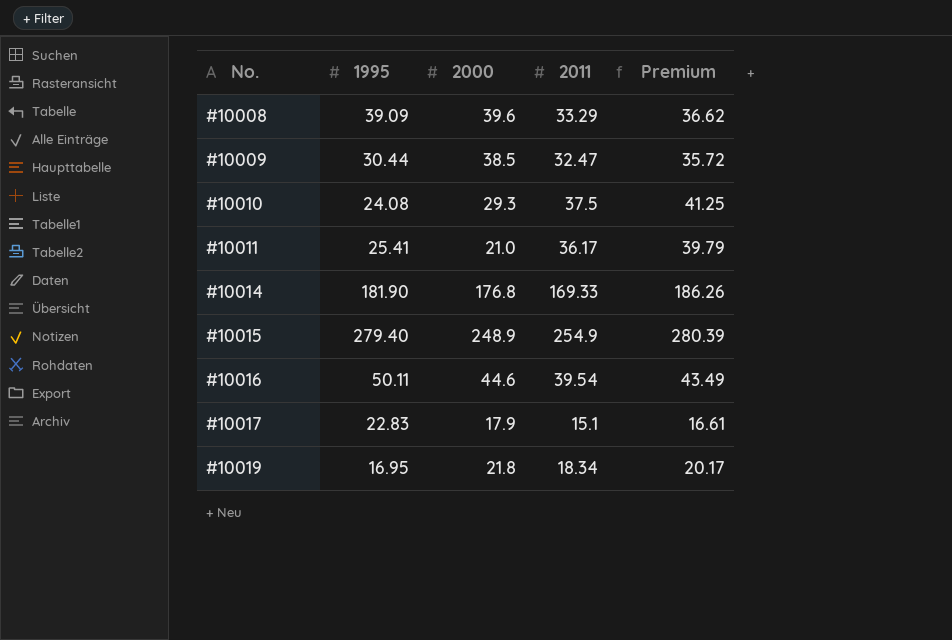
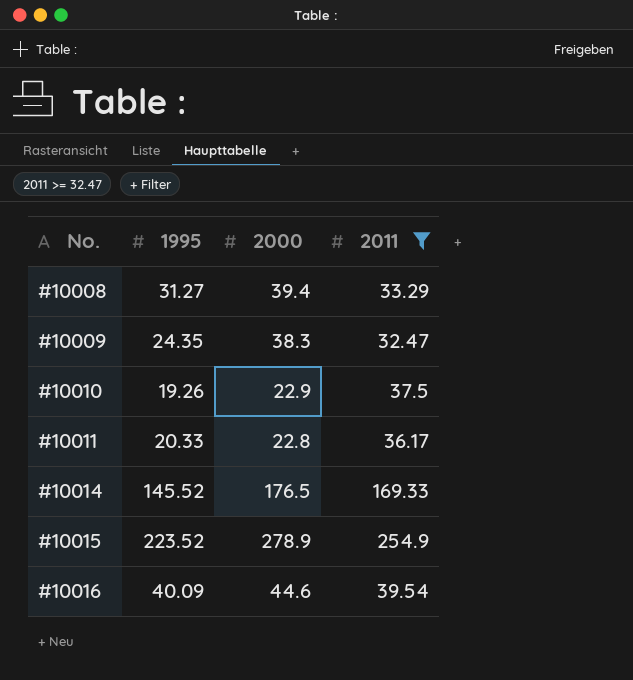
filter: none -> 2011 >= 32.47
column Premium | formula: [2011] * 1.1 -> none
#10008 | 1995: 39.09 -> 31.27
#10008 | 2000: 39.6 -> 39.4
#10009 | 1995: 30.44 -> 24.35
#10009 | 2000: 38.5 -> 38.3
#10010 | 1995: 24.08 -> 19.26
#10010 | 2000: 29.3 -> 22.9
#10011 | 1995: 25.41 -> 20.33
#10011 | 2000: 21.0 -> 22.8
#10014 | 1995: 181.90 -> 145.52
#10014 | 2000: 176.8 -> 176.5
#10015 | 1995: 279.40 -> 223.52
#10015 | 2000: 248.9 -> 278.9
#10016 | 1995: 50.11 -> 40.09

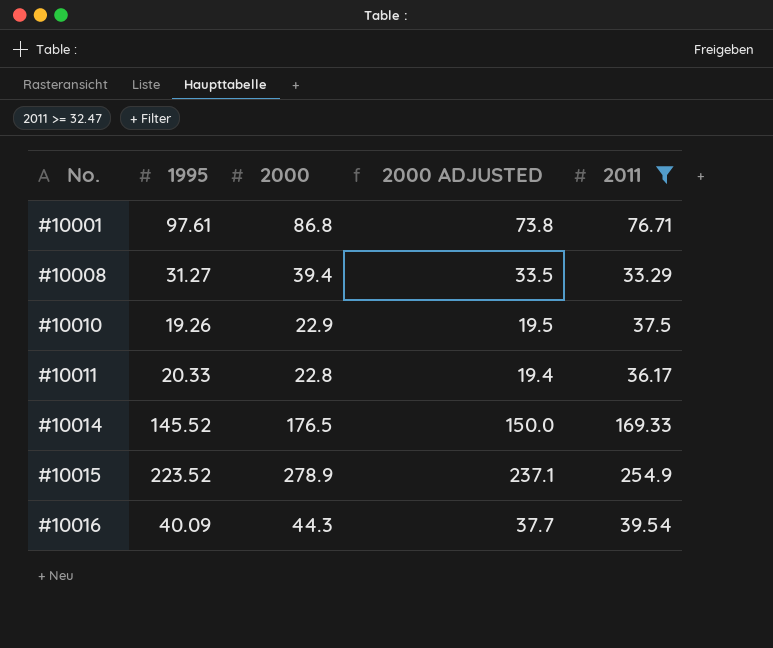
column 2000 ADJUSTED | formula: none -> [2000] * 0.85
row #10009: 24.35 | 38.3 | 32.47 -> none
row #10001: none -> 97.61 | 86.8 | 73.8 | 76.71
#10016 | 2000: 44.6 -> 44.3

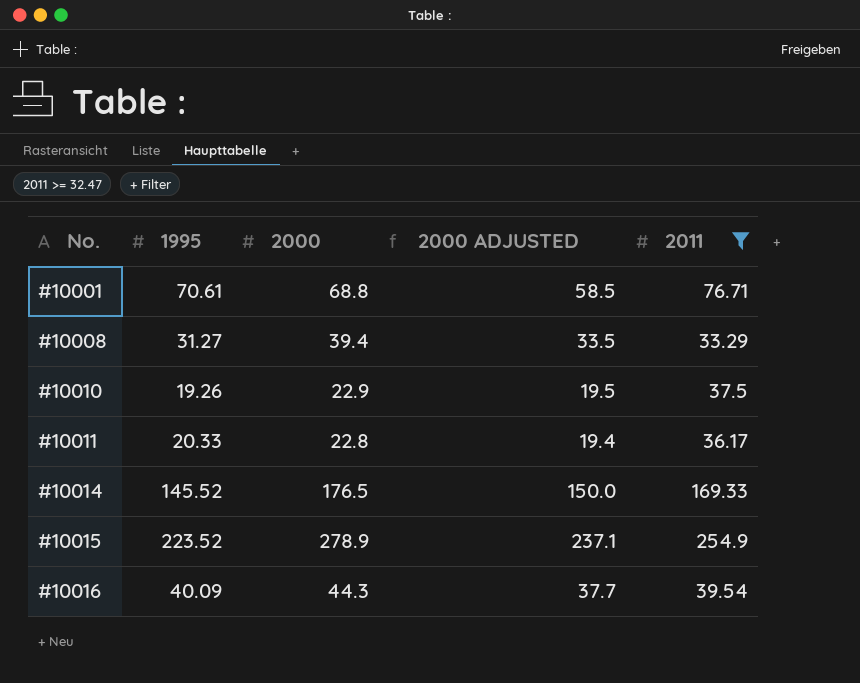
#10001 | 1995: 97.61 -> 70.61
#10001 | 2000: 86.8 -> 68.8
#10001 | 2000 ADJUSTED: 73.8 -> 58.5

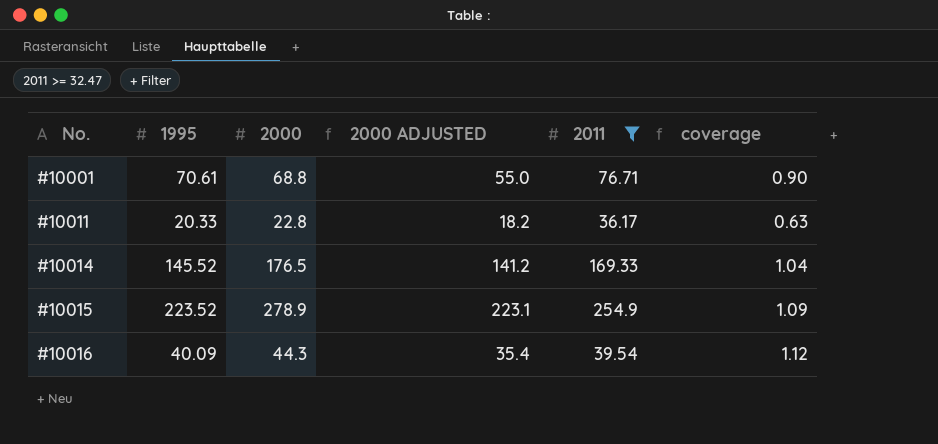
column 2000 ADJUSTED | formula: [2000] * 0.85 -> [2000] * 0.8
column coverage | formula: none -> [2000] / [2011]
row #10008: 31.27 | 39.4 | 33.5 | 33.29 -> none
row #10010: 19.26 | 22.9 | 19.5 | 37.5 -> none

